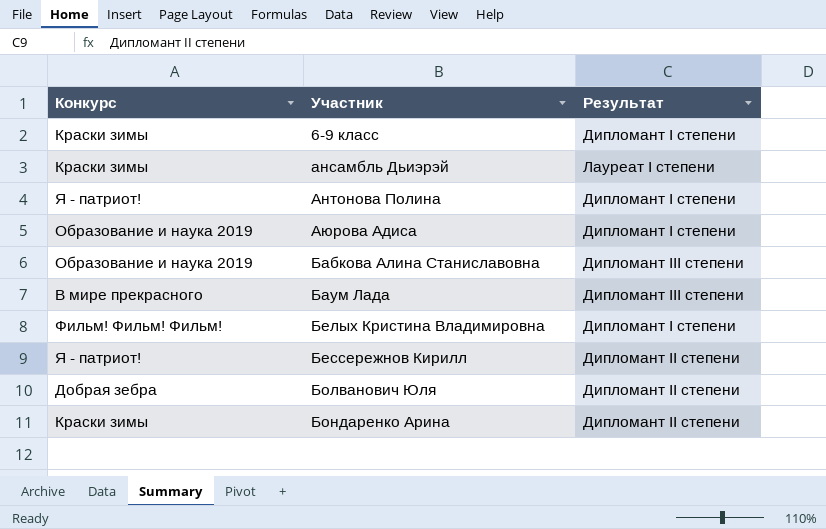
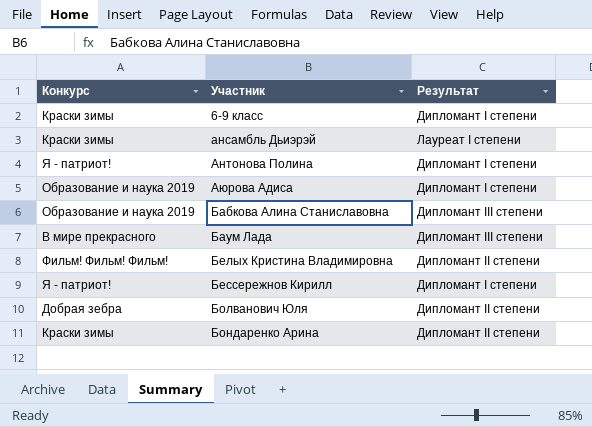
Белых Кристина Владимировна | Результат: Дипломант I степени -> Дипломант II степени
Бессережнов Кирилл | Результат: Дипломант II степени -> Дипломант I степени

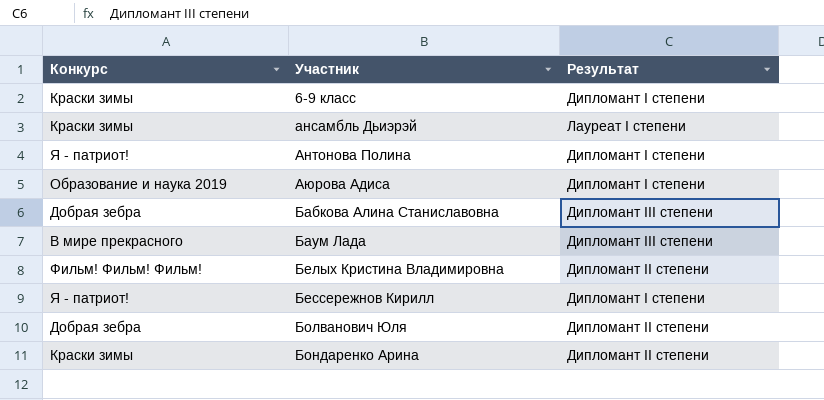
Бабкова Алина Станиславовна | Конкурс: Образование и наука 2019 -> Добрая зебра

